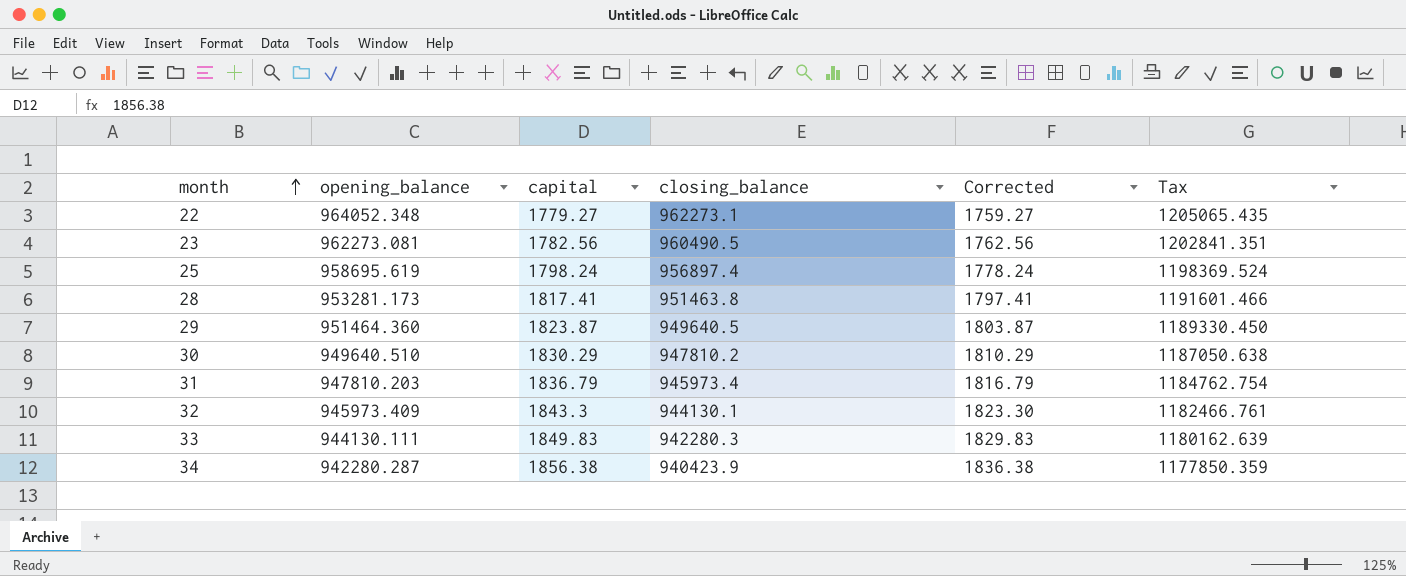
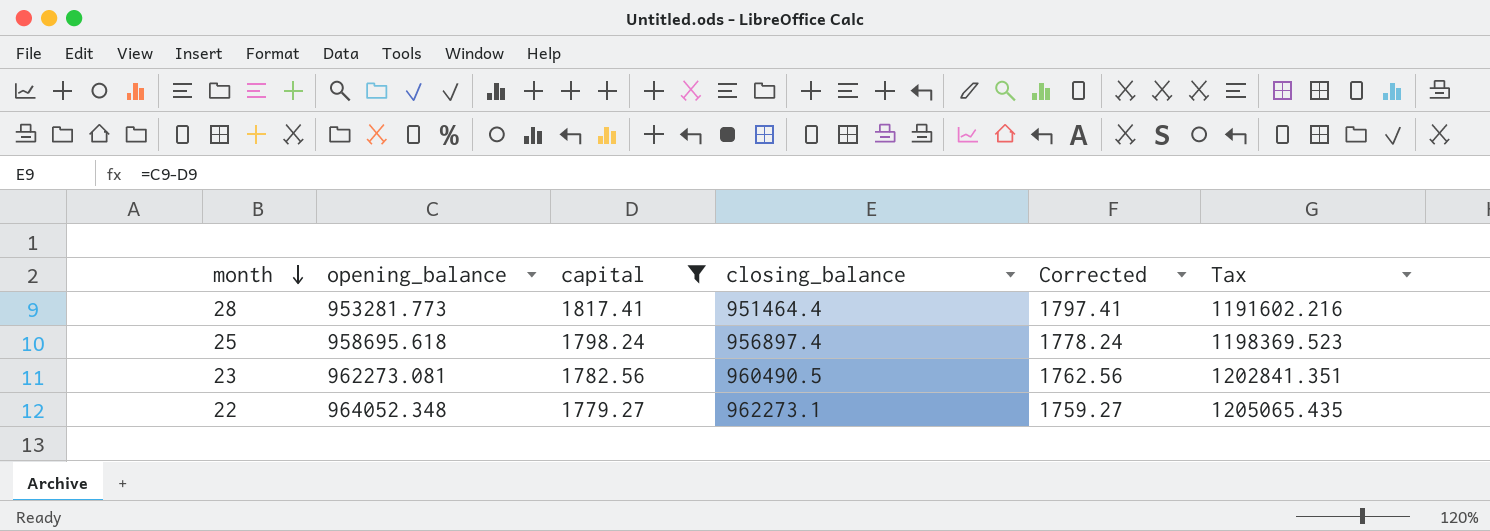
filter: none -> capital <= 1817.41
row order: month ascending -> month descending
28 | opening_balance: 953281.173 -> 953281.773
28 | closing_balance: 951463.8 -> 951464.4
28 | Tax: 1191601.466 -> 1191602.216
25 | opening_balance: 958695.619 -> 958695.618
25 | Tax: 1198369.524 -> 1198369.523

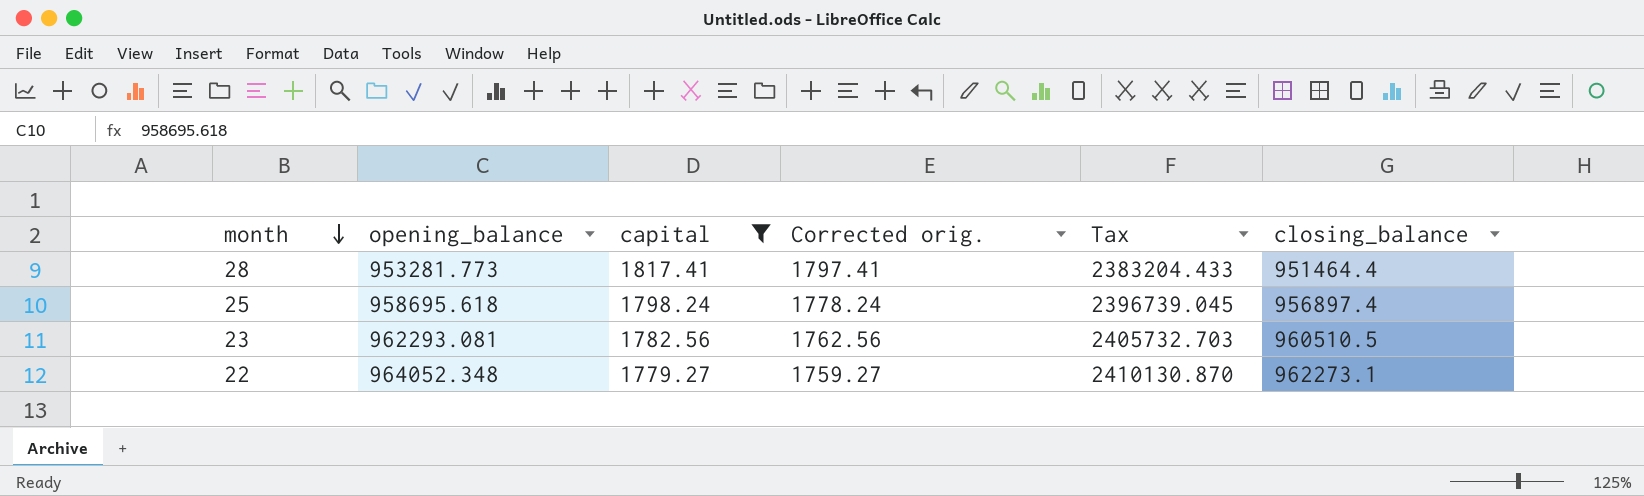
column name: Corrected -> Corrected orig.
column Tax | formula: [opening_balance] * 1.25 -> [opening_balance] * 2.5
column closing_balance | position: 4 -> 6
23 | opening_balance: 962273.081 -> 962293.081
23 | closing_balance: 960490.5 -> 960510.5

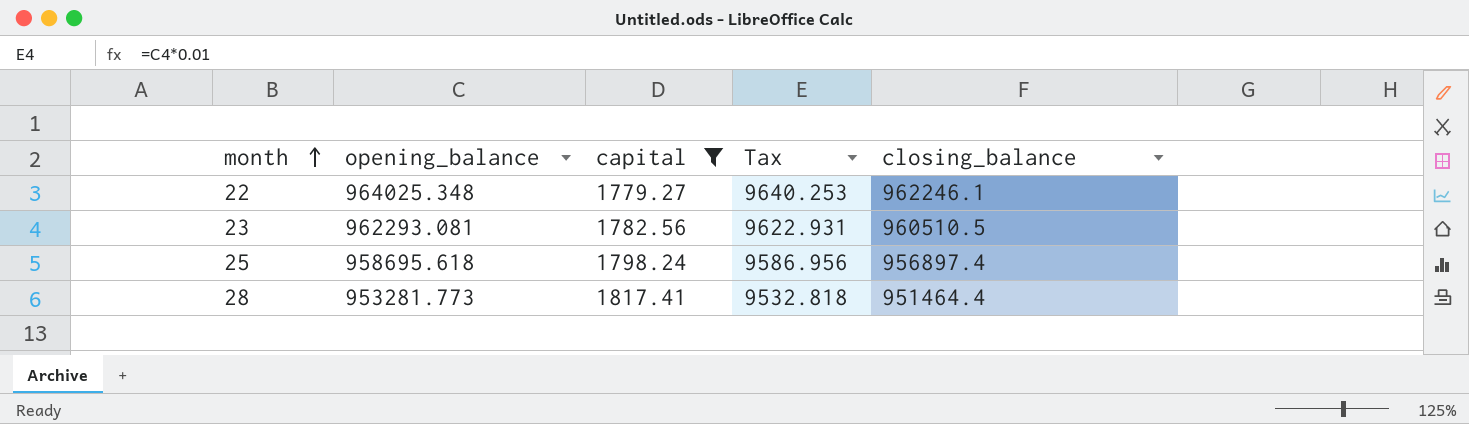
row order: month descending -> month ascending
column Corrected orig. | formula: [capital] - 20 -> none
column Tax | formula: [opening_balance] * 2.5 -> [opening_balance] * 0.01
22 | opening_balance: 964052.348 -> 964025.348
22 | closing_balance: 962273.1 -> 962246.1

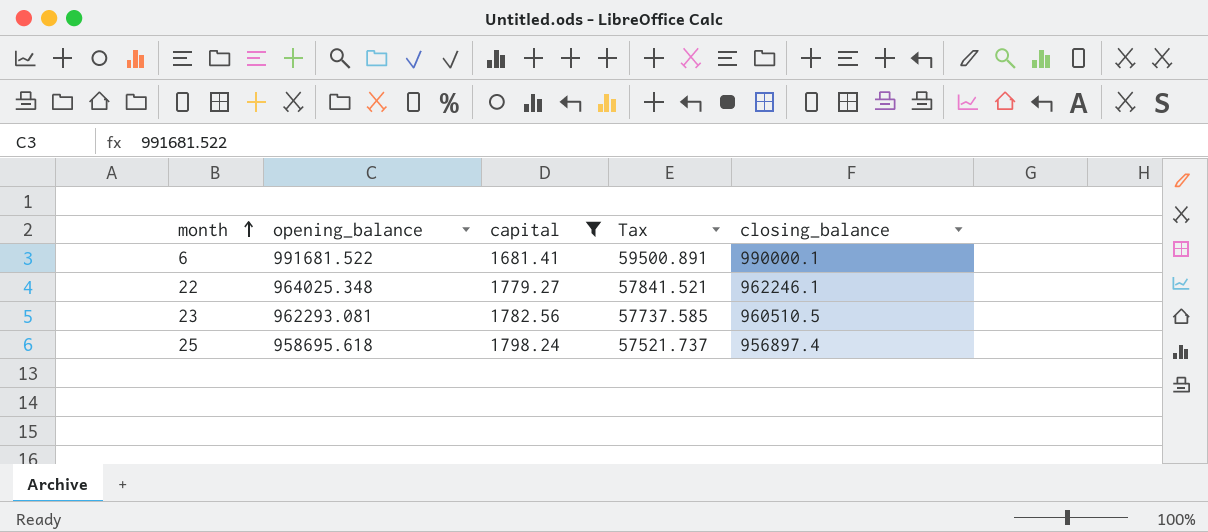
column Tax | formula: [opening_balance] * 0.01 -> [opening_balance] * 0.06
row 28: 953281.773 | 1817.41 | 9532.818 | 951464.4 -> none
row 6: none -> 991681.522 | 1681.41 | 59500.891 | 990000.1

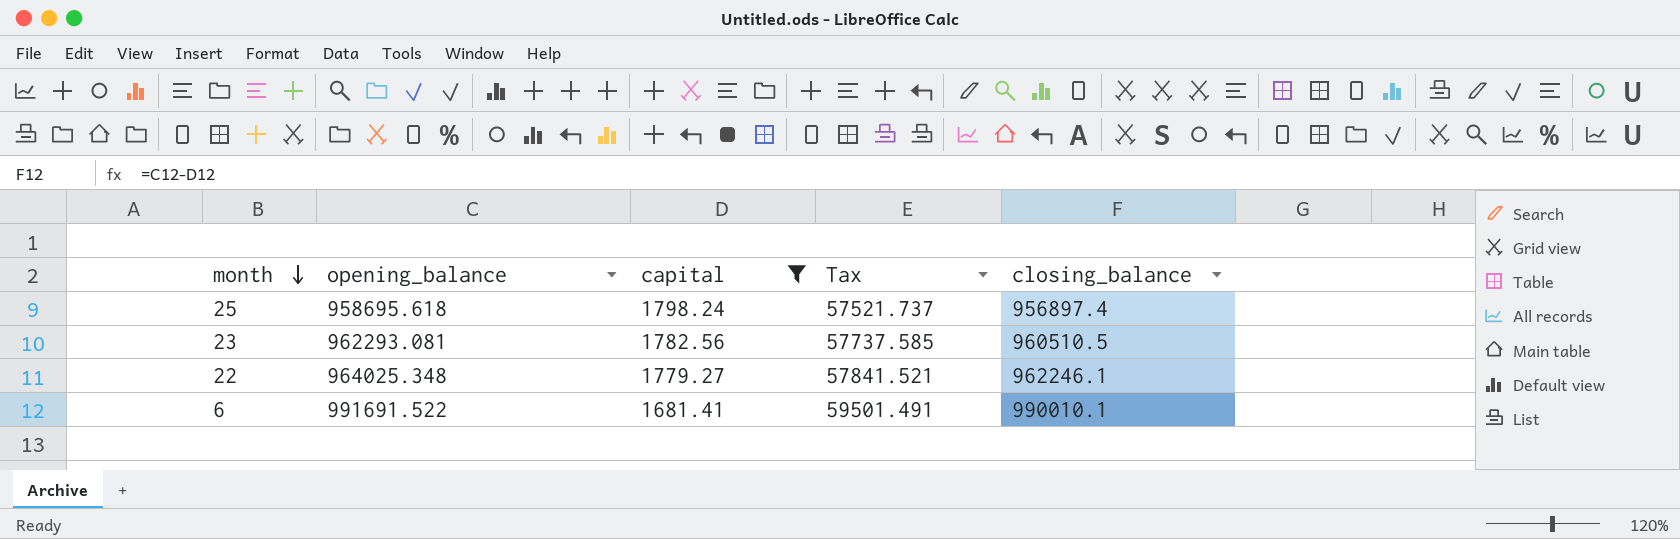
row order: month ascending -> month descending
6 | opening_balance: 991681.522 -> 991691.522
6 | Tax: 59500.891 -> 59501.491
6 | closing_balance: 990000.1 -> 990010.1

